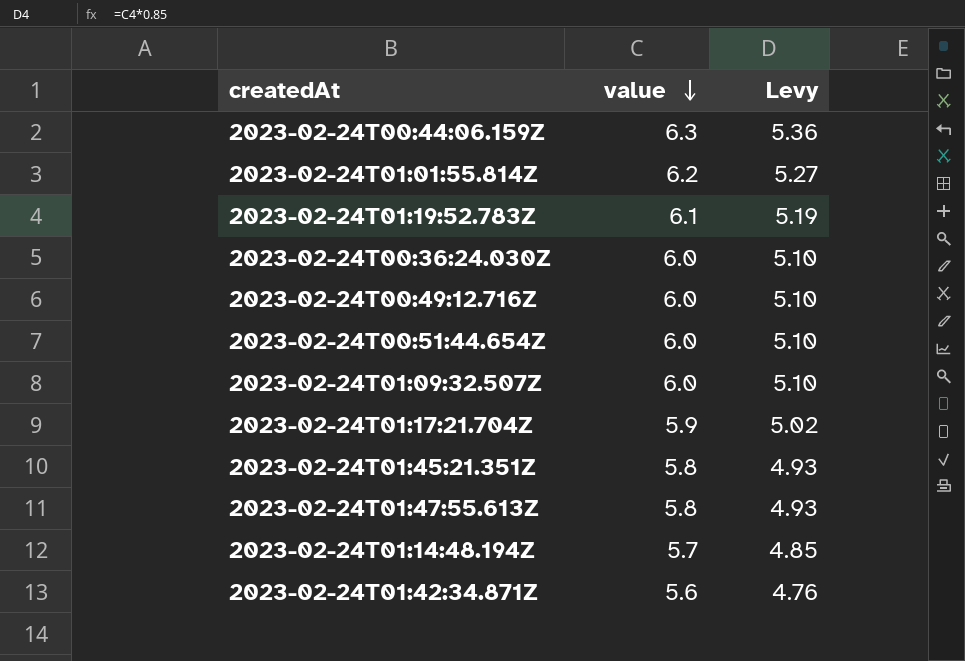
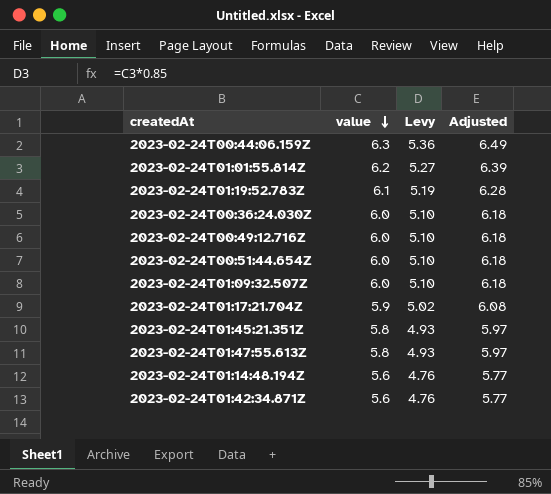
column Adjusted | formula: none -> [value] * 1.03
2023-02-24T01:14:48.194Z | value: 5.7 -> 5.6
2023-02-24T01:14:48.194Z | Levy: 4.85 -> 4.76

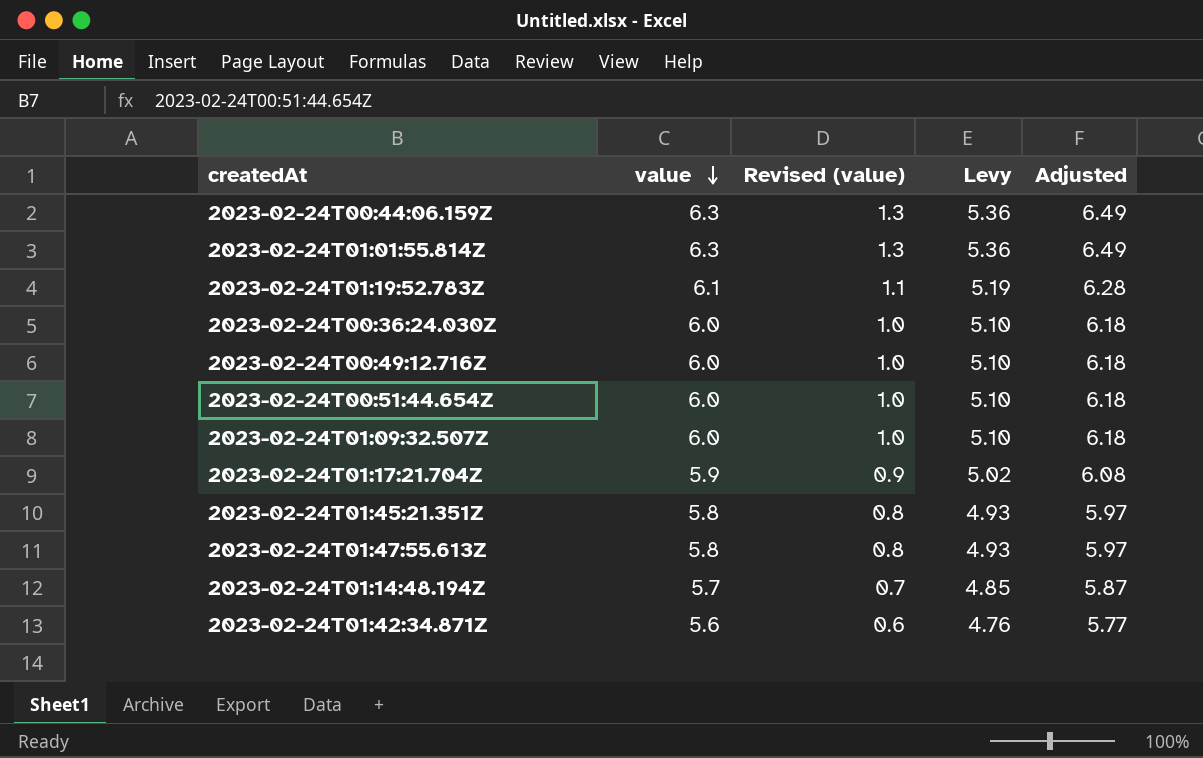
column Revised (value) | formula: none -> [value] - 5
2023-02-24T01:01:55.814Z | value: 6.2 -> 6.3
2023-02-24T01:01:55.814Z | Levy: 5.27 -> 5.36
2023-02-24T01:01:55.814Z | Adjusted: 6.39 -> 6.49
2023-02-24T01:14:48.194Z | value: 5.6 -> 5.7
2023-02-24T01:14:48.194Z | Levy: 4.76 -> 4.85
2023-02-24T01:14:48.194Z | Adjusted: 5.77 -> 5.87

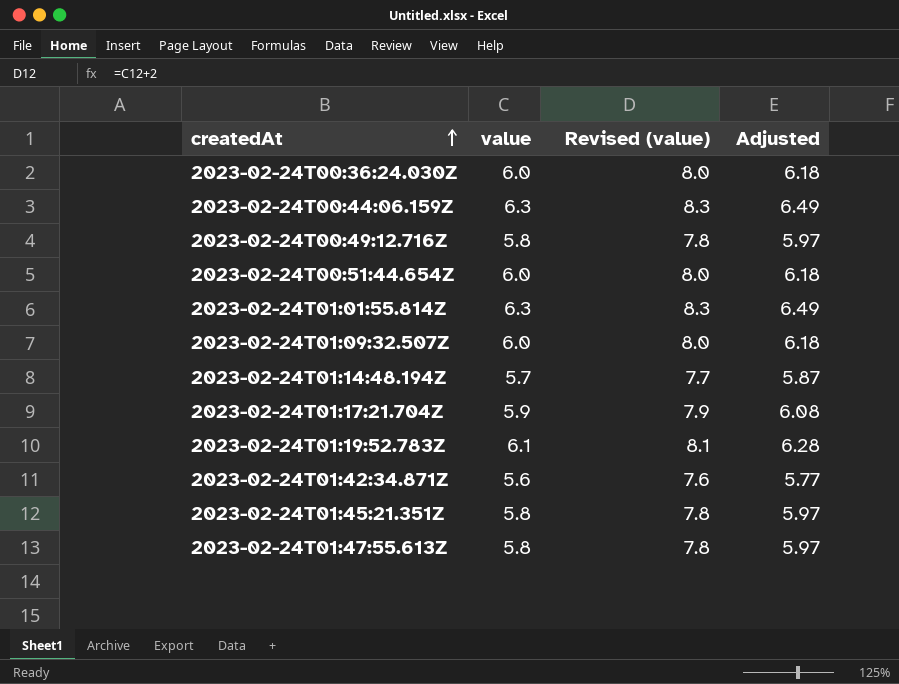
row order: value descending -> createdAt ascending
column Levy | formula: [value] * 0.85 -> none
column Revised (value) | formula: [value] - 5 -> [value] + 2
2023-02-24T00:49:12.716Z | value: 6.0 -> 5.8
2023-02-24T00:49:12.716Z | Adjusted: 6.18 -> 5.97

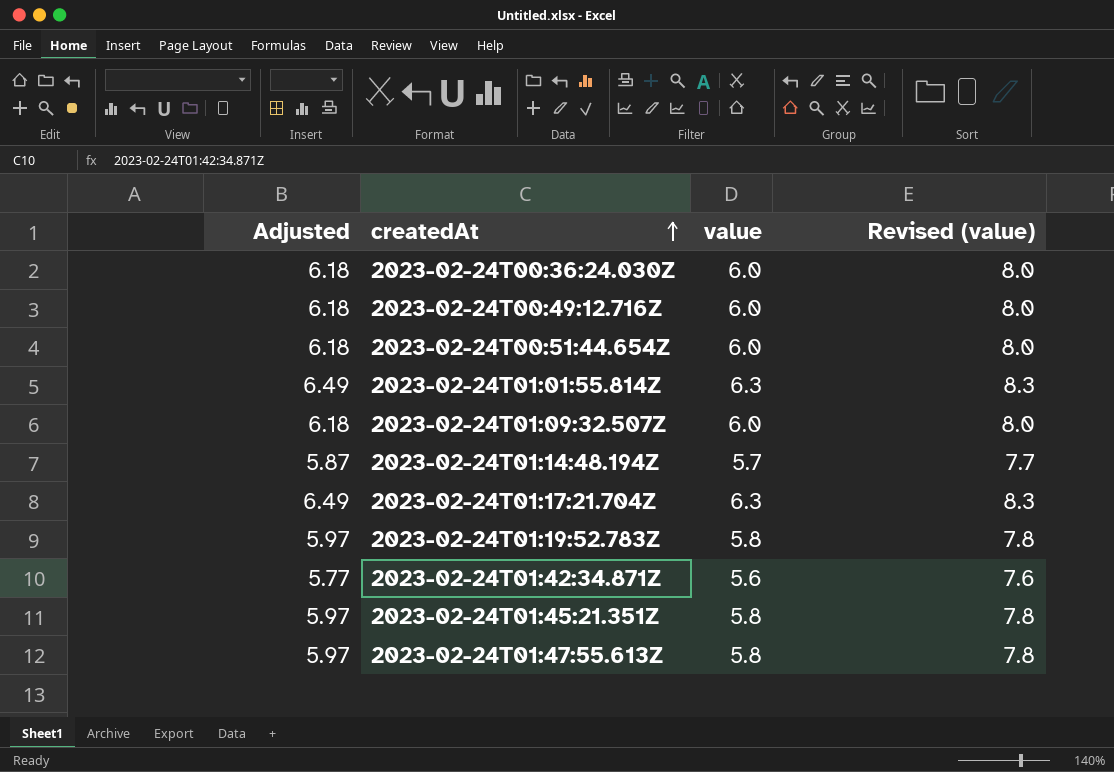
column Adjusted | position: 4 -> 1
row 2023-02-24T00:44:06.159Z: 6.3 | 8.3 | 6.49 -> none
2023-02-24T00:49:12.716Z | Adjusted: 5.97 -> 6.18
2023-02-24T00:49:12.716Z | value: 5.8 -> 6.0
2023-02-24T00:49:12.716Z | Revised (value): 7.8 -> 8.0
2023-02-24T01:17:21.704Z | Adjusted: 6.08 -> 6.49
2023-02-24T01:17:21.704Z | value: 5.9 -> 6.3
2023-02-24T01:17:21.704Z | Revised (value): 7.9 -> 8.3
2023-02-24T01:19:52.783Z | Adjusted: 6.28 -> 5.97
2023-02-24T01:19:52.783Z | value: 6.1 -> 5.8
2023-02-24T01:19:52.783Z | Revised (value): 8.1 -> 7.8

